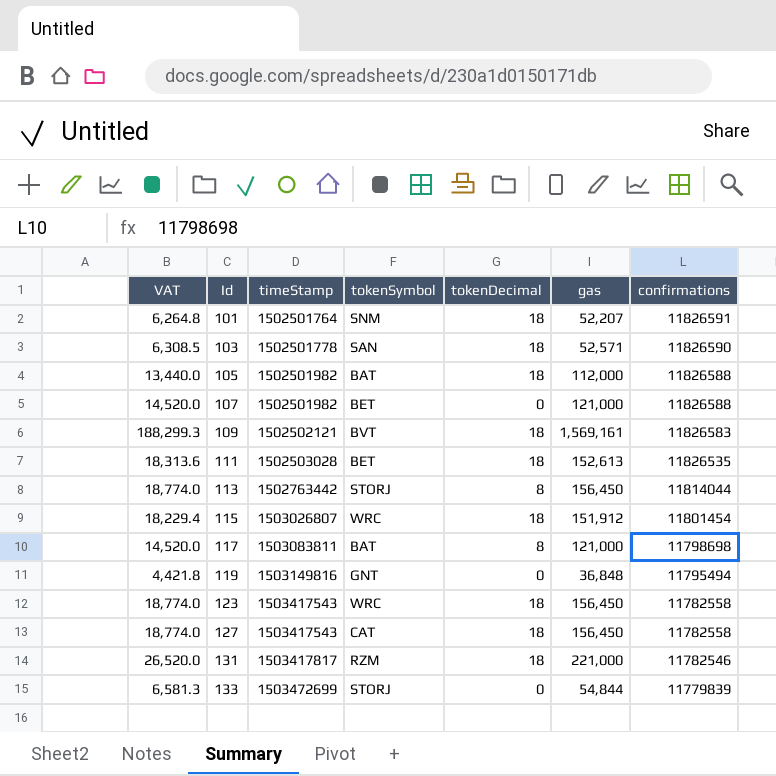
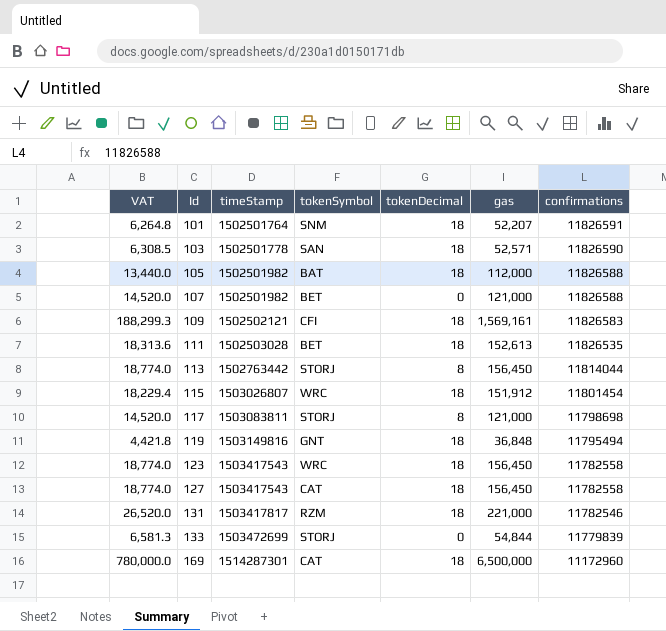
109 | tokenSymbol: BVT -> CFI
117 | tokenSymbol: BAT -> STORJ
119 | tokenDecimal: 0 -> 18
row 169: none -> 780,000.0 | 1514287301 | CAT | 18 | 6,500,000 | 11172960

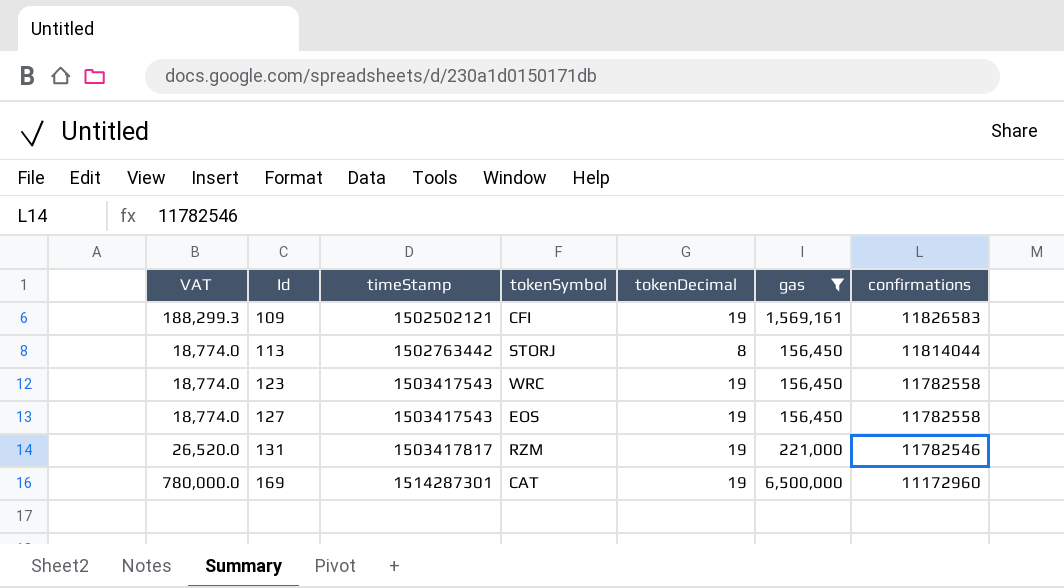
filter: none -> gas >= 156,450
109 | tokenDecimal: 18 -> 19
123 | tokenDecimal: 18 -> 19
127 | tokenSymbol: CAT -> EOS
127 | tokenDecimal: 18 -> 19
131 | tokenDecimal: 18 -> 19
169 | tokenDecimal: 18 -> 19

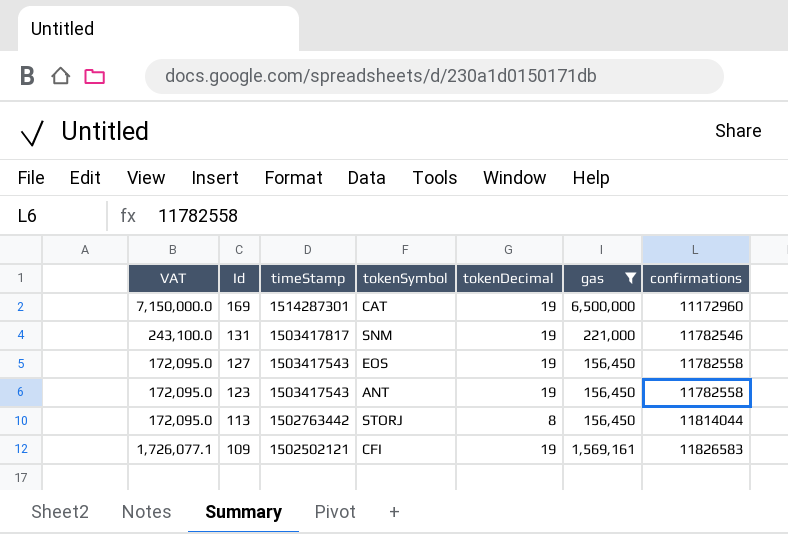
row order: Id ascending -> Id descending
column VAT | formula: [gas] * 0.12 -> [gas] * 1.1
131 | tokenSymbol: RZM -> SNM
123 | tokenSymbol: WRC -> ANT

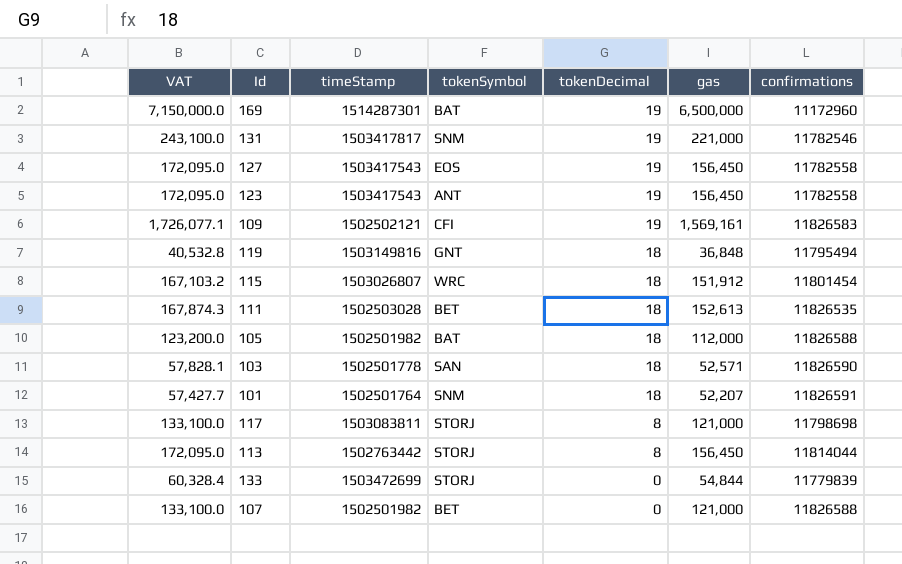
filter: gas >= 156,450 -> none
row order: Id descending -> tokenDecimal descending
169 | tokenSymbol: CAT -> BAT

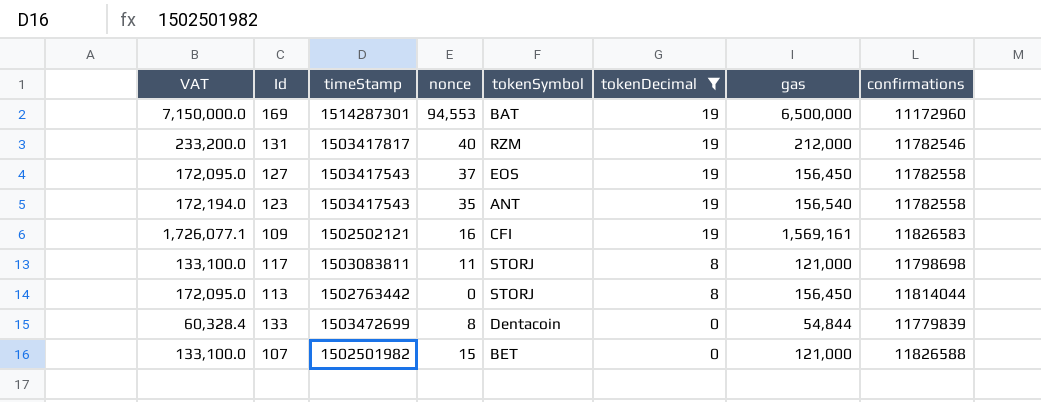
filter: none -> tokenDecimal != 18
column nonce | position: none -> 4
131 | VAT: 243,100.0 -> 233,200.0
131 | tokenSymbol: SNM -> RZM
131 | gas: 221,000 -> 212,000
123 | VAT: 172,095.0 -> 172,194.0
123 | gas: 156,450 -> 156,540
133 | tokenSymbol: STORJ -> Dentacoin

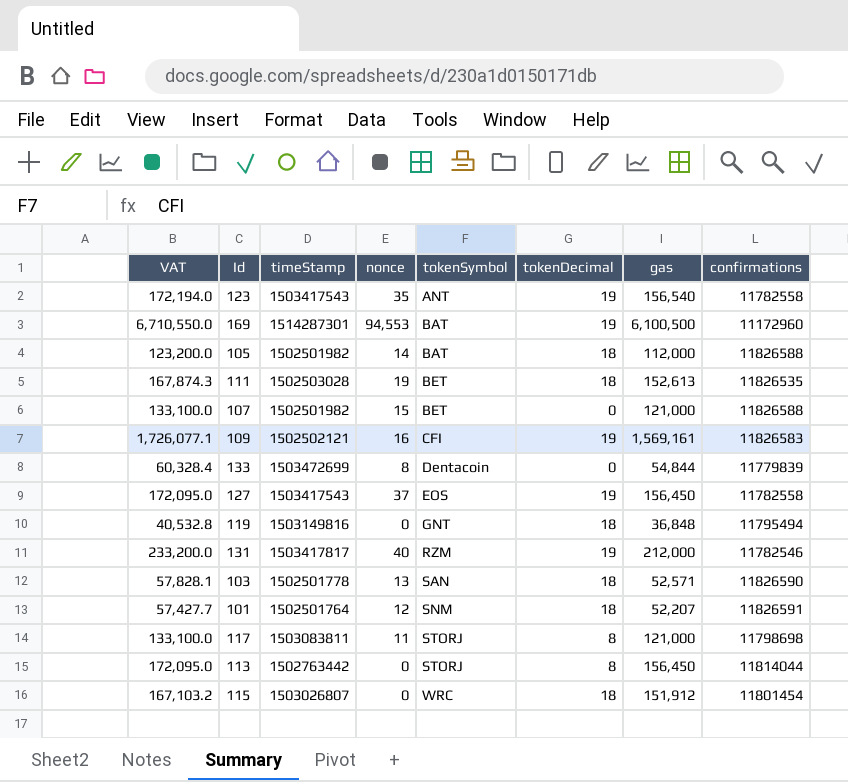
filter: tokenDecimal != 18 -> none
row order: tokenDecimal descending -> tokenSymbol ascending
169 | VAT: 7,150,000.0 -> 6,710,550.0
169 | gas: 6,500,000 -> 6,100,500

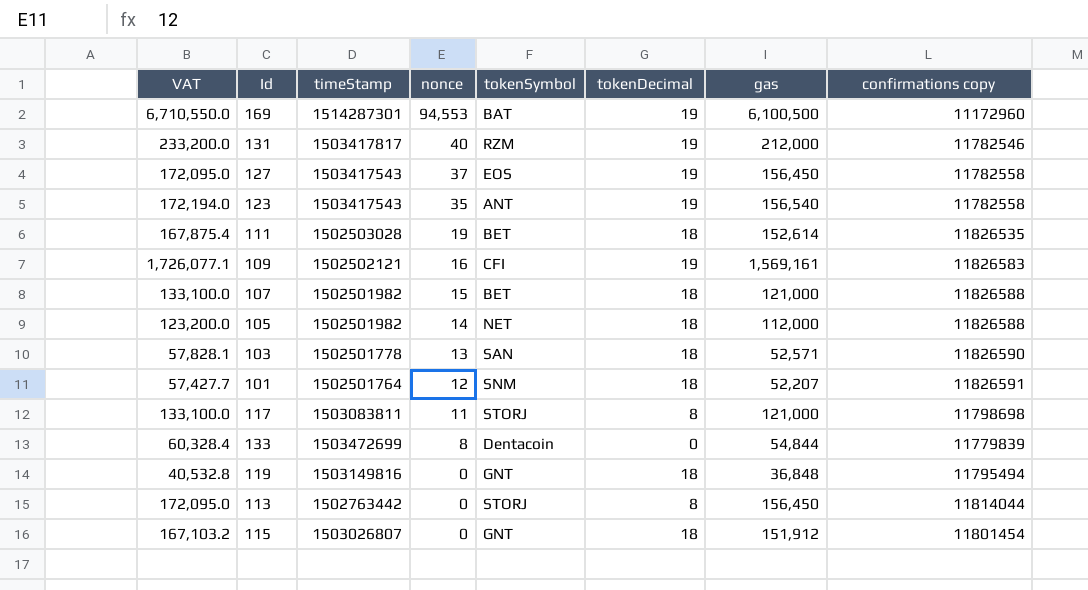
row order: tokenSymbol ascending -> nonce descending
column name: confirmations -> confirmations copy
111 | VAT: 167,874.3 -> 167,875.4
111 | gas: 152,613 -> 152,614
107 | tokenDecimal: 0 -> 18
105 | tokenSymbol: BAT -> NET
115 | tokenSymbol: WRC -> GNT

